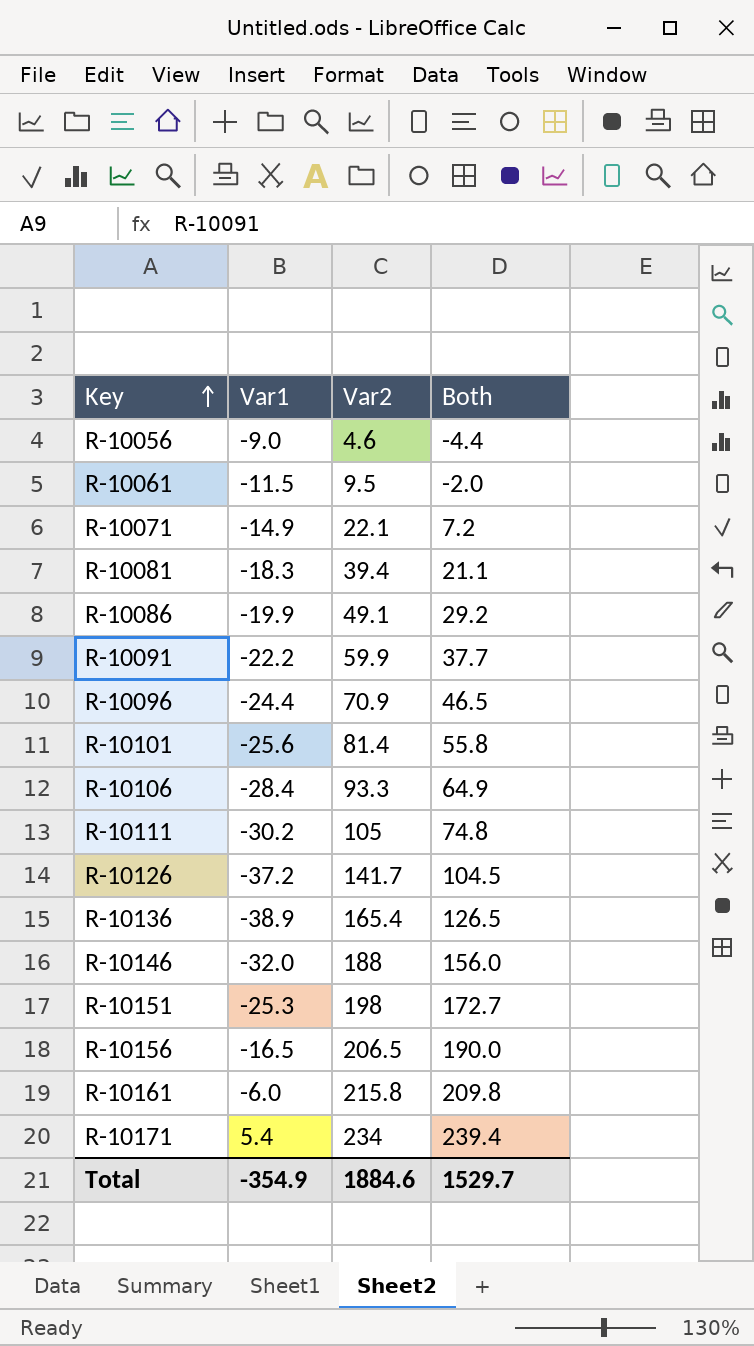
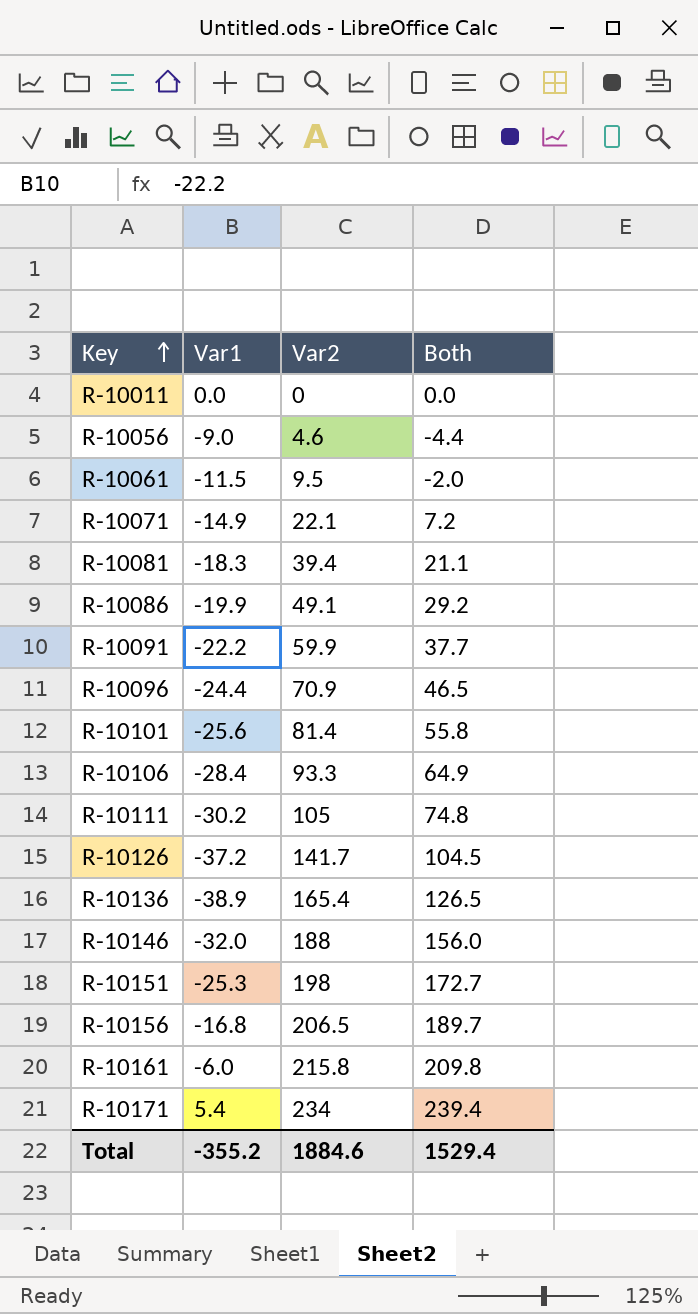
row R-10011: none -> 0.0 | 0 | 0.0
R-10156 | Var1: -16.5 -> -16.8
R-10156 | Both: 190.0 -> 189.7
Total | Var1: -354.9 -> -355.2
Total | Both: 1529.7 -> 1529.4

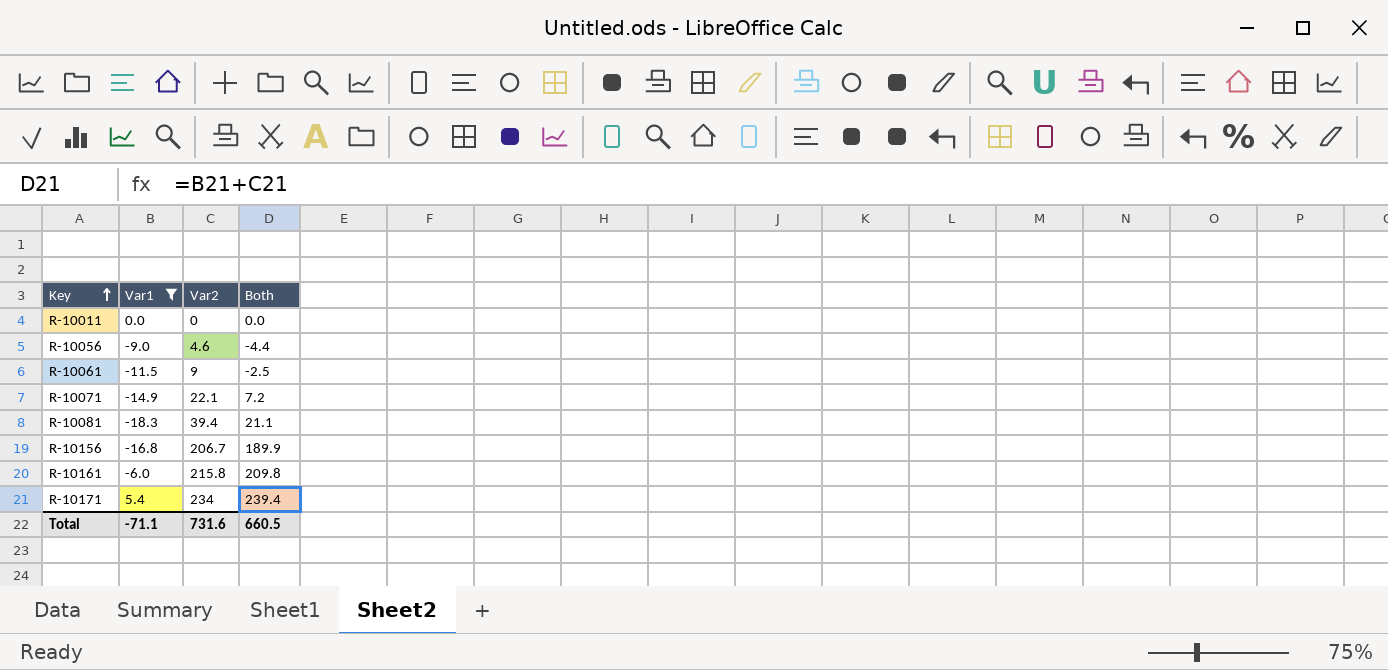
filter: none -> Var1 >= -18.3
R-10061 | Var2: 9.5 -> 9
R-10061 | Both: -2.0 -> -2.5
R-10156 | Var2: 206.5 -> 206.7
R-10156 | Both: 189.7 -> 189.9
Total | Var1: -355.2 -> -71.1
Total | Var2: 1884.6 -> 731.6
Total | Both: 1529.4 -> 660.5

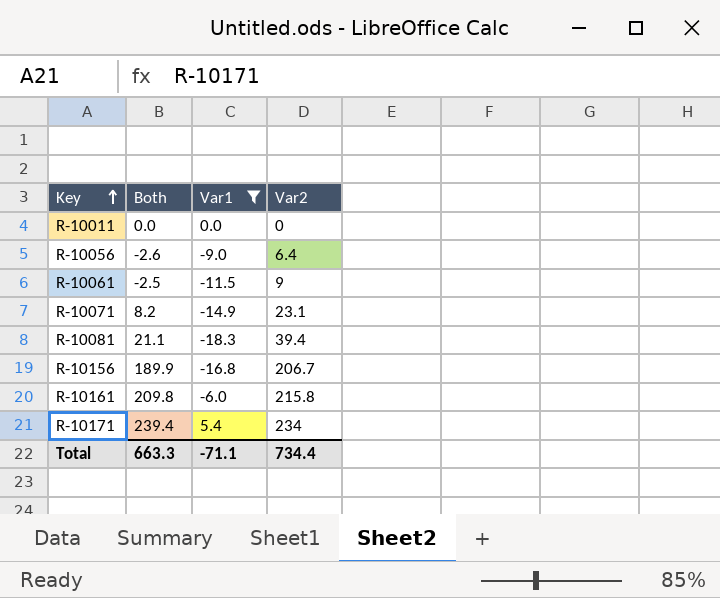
column Both | position: 4 -> 2
R-10056 | Both: -4.4 -> -2.6
R-10056 | Var2: 4.6 -> 6.4
R-10071 | Both: 7.2 -> 8.2
R-10071 | Var2: 22.1 -> 23.1
Total | Both: 660.5 -> 663.3
Total | Var2: 731.6 -> 734.4

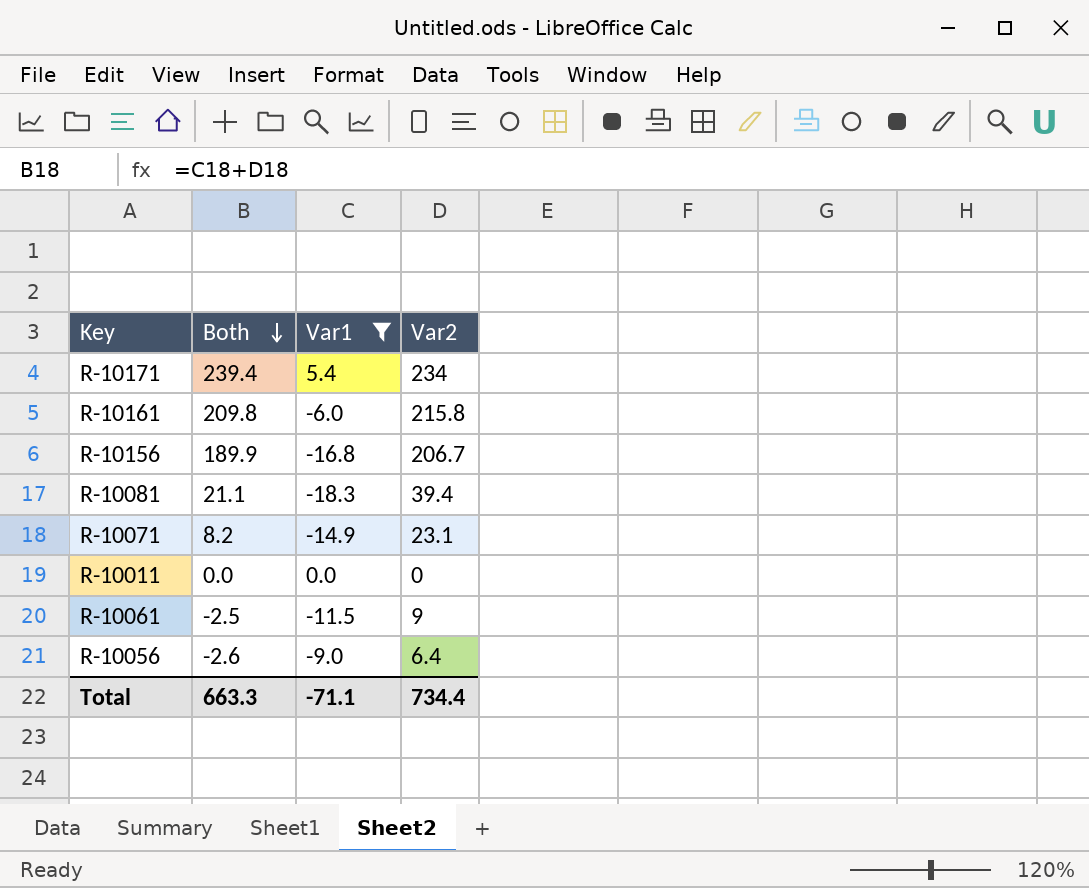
row order: Key ascending -> Both descending

